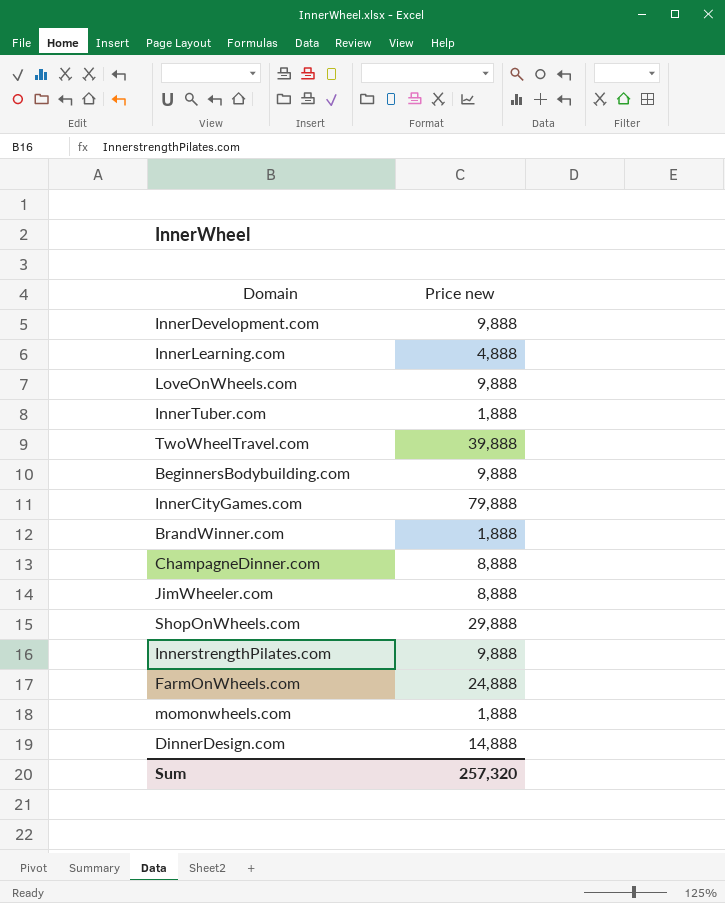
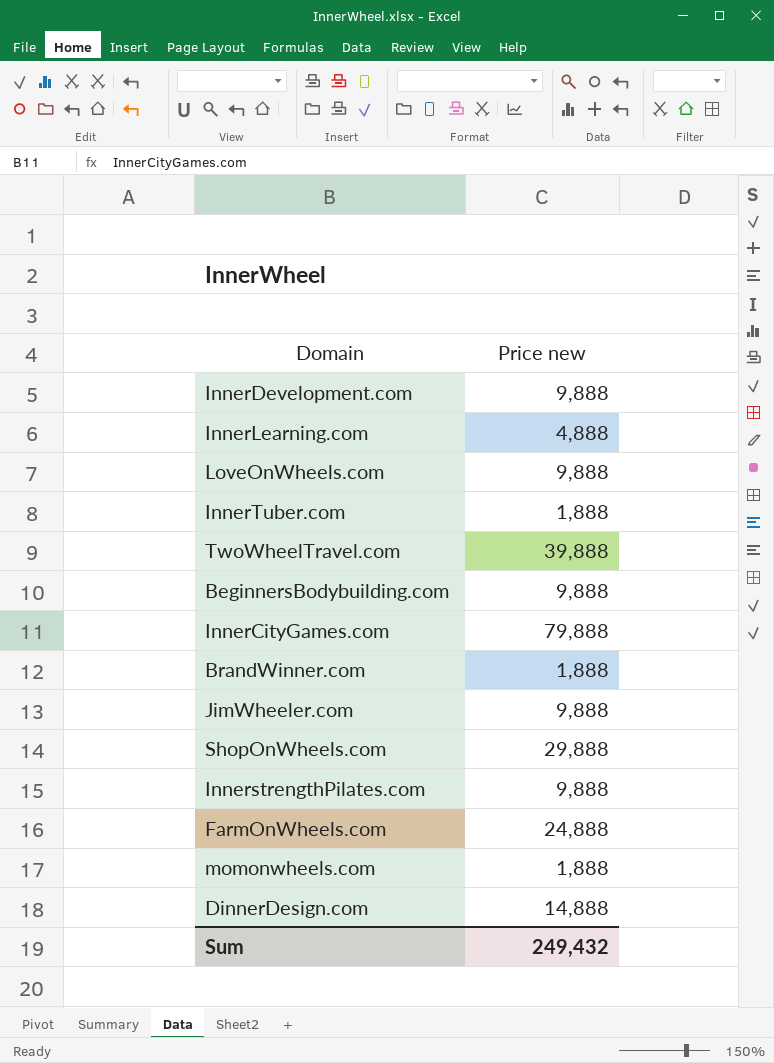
row ChampagneDinner.com: 8,888 -> none
JimWheeler.com | Price new: 8,888 -> 9,888
Sum | Price new: 257,320 -> 249,432

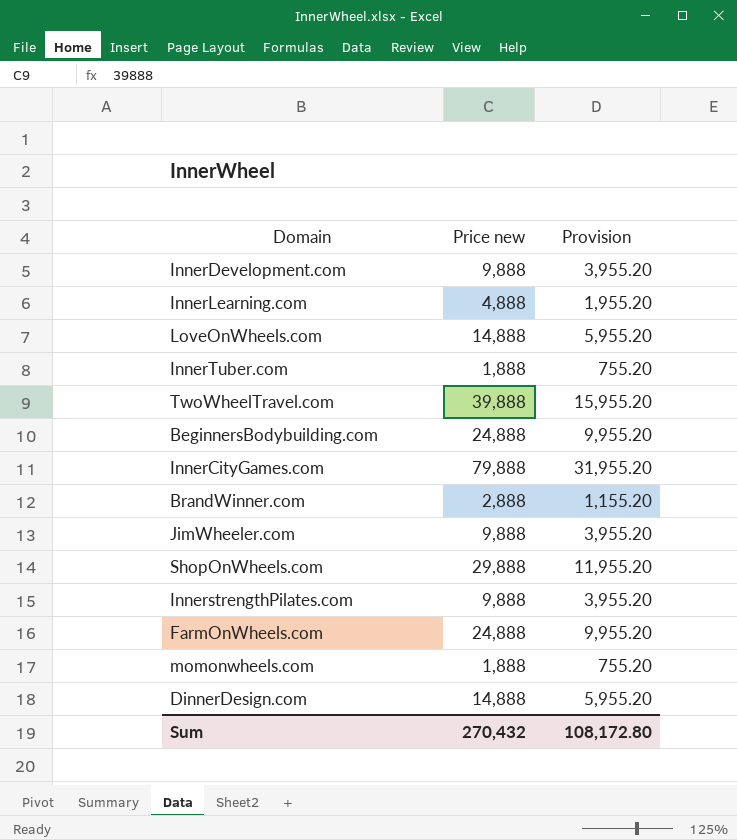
column Provision | formula: none -> [Price new] * 0.4
LoveOnWheels.com | Price new: 9,888 -> 14,888
BeginnersBodybuilding.com | Price new: 9,888 -> 24,888
BrandWinner.com | Price new: 1,888 -> 2,888
Sum | Price new: 249,432 -> 270,432

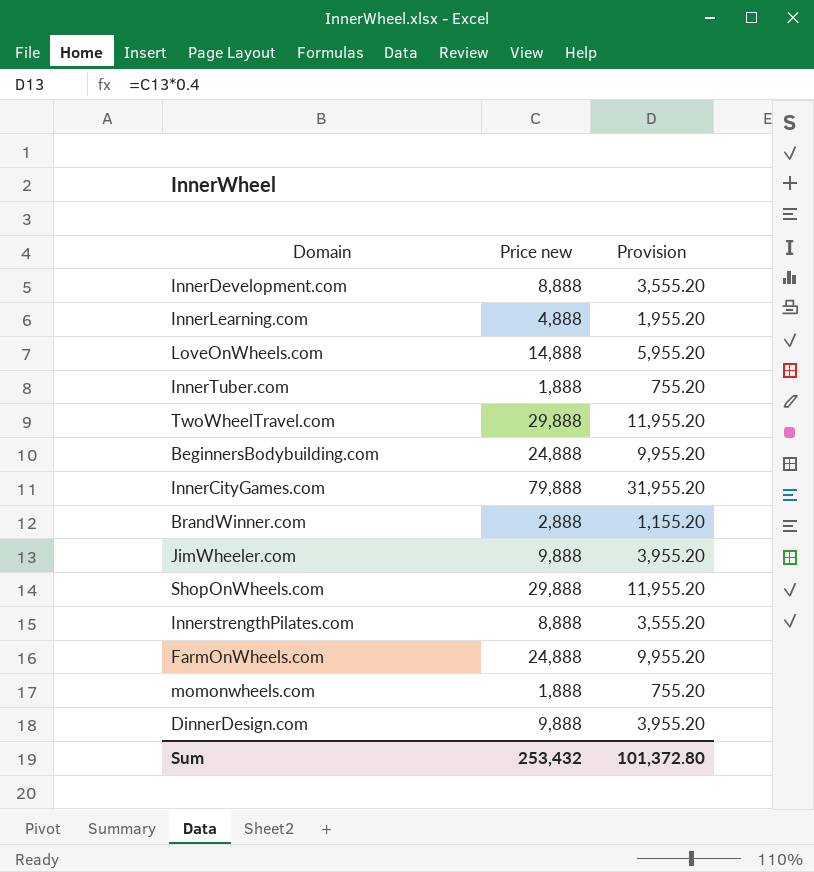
InnerDevelopment.com | Price new: 9,888 -> 8,888
InnerDevelopment.com | Provision: 3,955.20 -> 3,555.20
TwoWheelTravel.com | Price new: 39,888 -> 29,888
TwoWheelTravel.com | Provision: 15,955.20 -> 11,955.20
InnerstrengthPilates.com | Price new: 9,888 -> 8,888
InnerstrengthPilates.com | Provision: 3,955.20 -> 3,555.20
DinnerDesign.com | Price new: 14,888 -> 9,888
DinnerDesign.com | Provision: 5,955.20 -> 3,955.20
Sum | Price new: 270,432 -> 253,432
Sum | Provision: 108,172.80 -> 101,372.80

